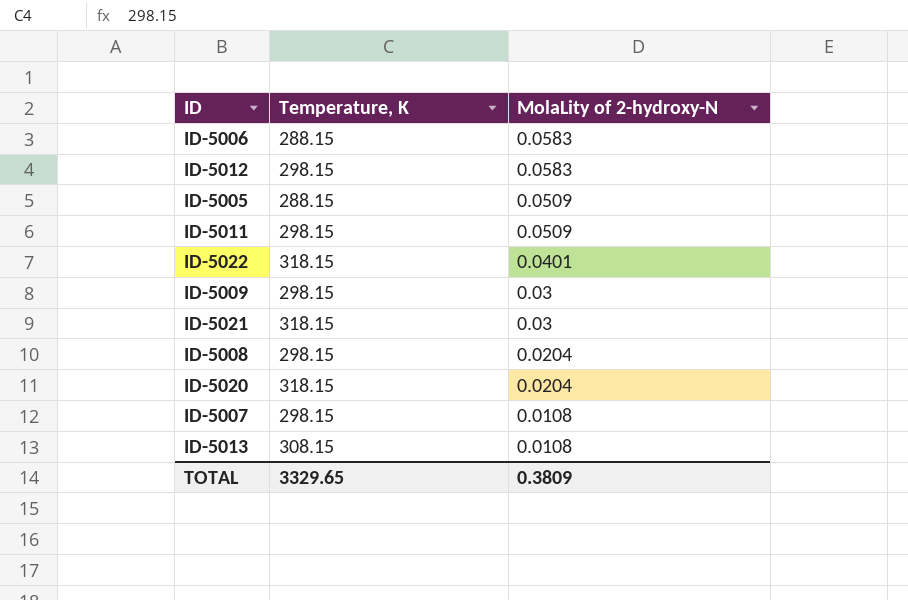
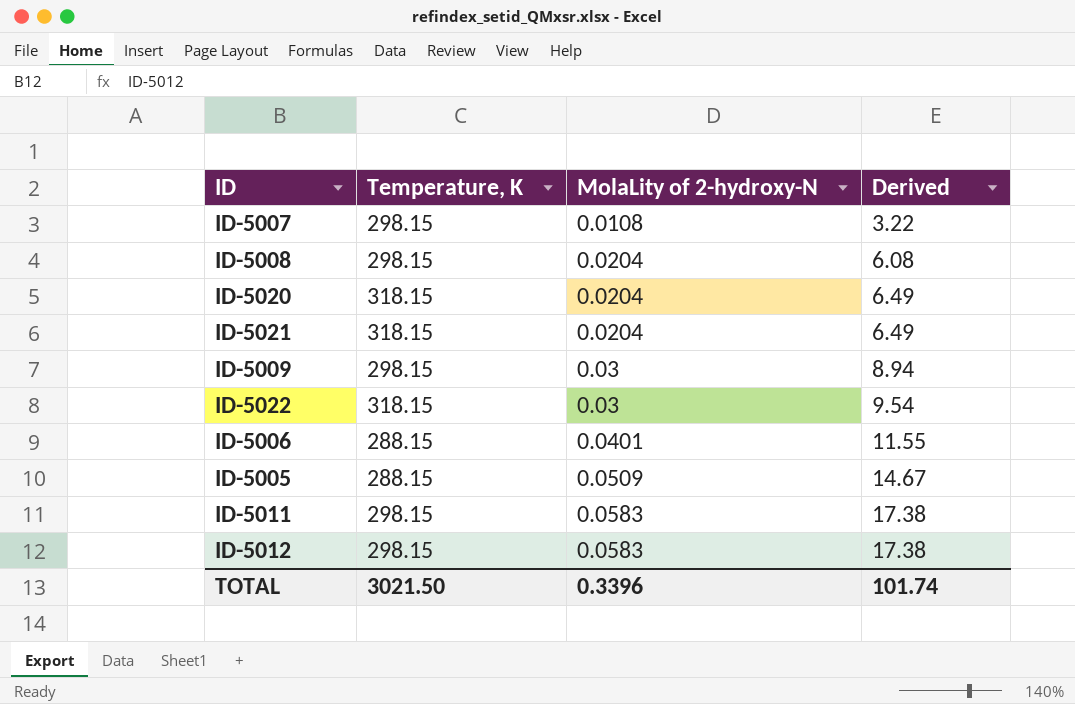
row order: MolaLity of 2-hydroxy-N descending -> MolaLity of 2-hydroxy-N ascending
column Derived | formula: none -> [Temperature, K] * [MolaLity of 2-hydroxy-N]
row ID-5013: 308.15 | 0.0108 -> none
ID-5021 | MolaLity of 2-hydroxy-N: 0.03 -> 0.0204
ID-5022 | MolaLity of 2-hydroxy-N: 0.0401 -> 0.03
ID-5006 | MolaLity of 2-hydroxy-N: 0.0583 -> 0.0401
ID-5011 | MolaLity of 2-hydroxy-N: 0.0509 -> 0.0583
TOTAL | Temperature, K: 3329.65 -> 3021.50
TOTAL | MolaLity of 2-hydroxy-N: 0.3809 -> 0.3396

